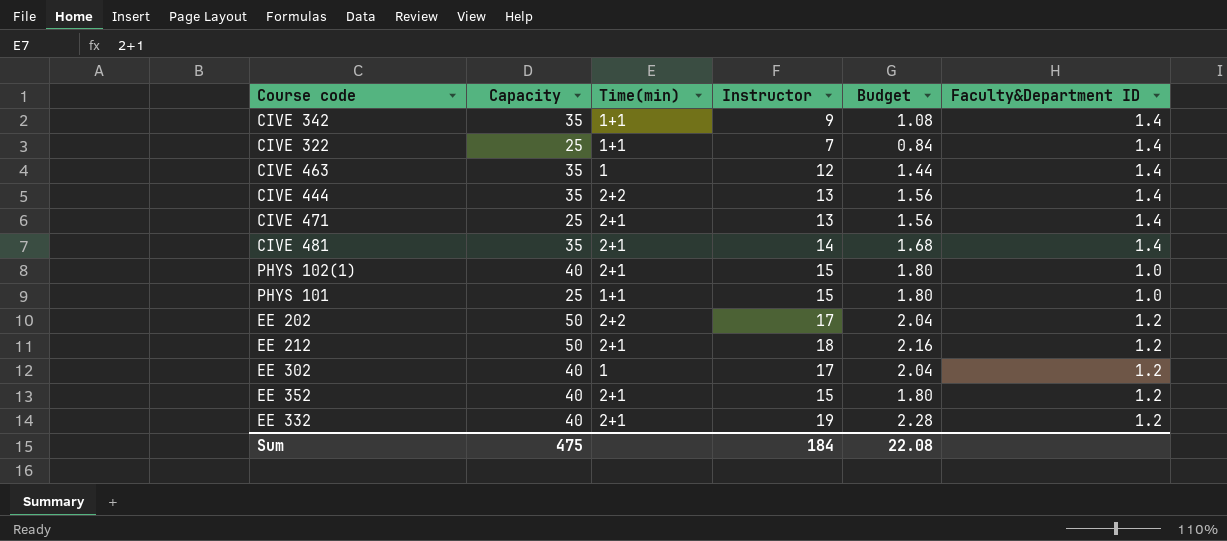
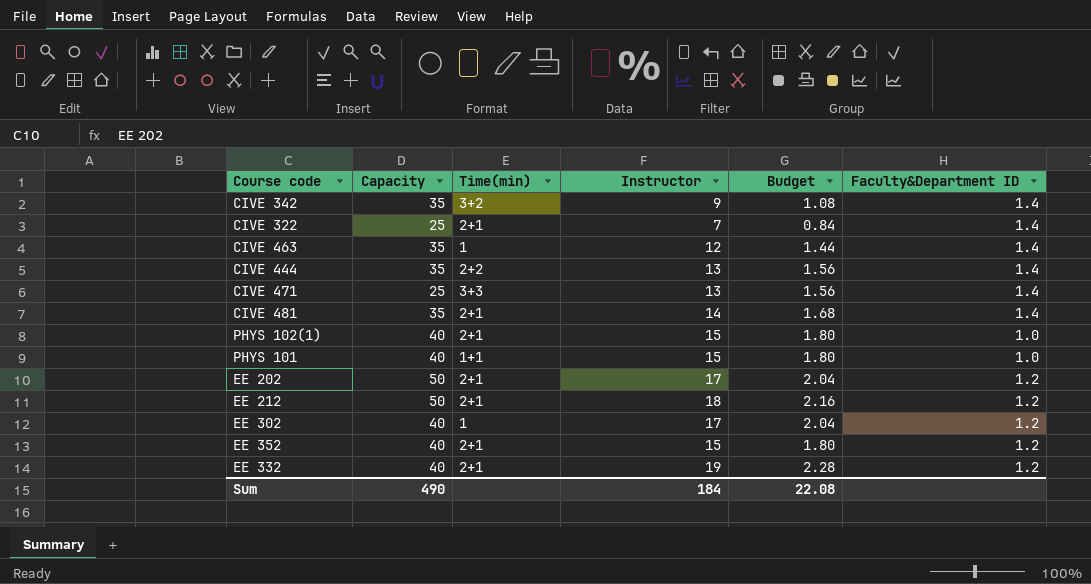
CIVE 342 | Time(min): 1+1 -> 3+2
CIVE 322 | Time(min): 1+1 -> 2+1
CIVE 471 | Time(min): 2+1 -> 3+3
PHYS 101 | Capacity: 25 -> 40
EE 202 | Time(min): 2+2 -> 2+1
Sum | Capacity: 475 -> 490

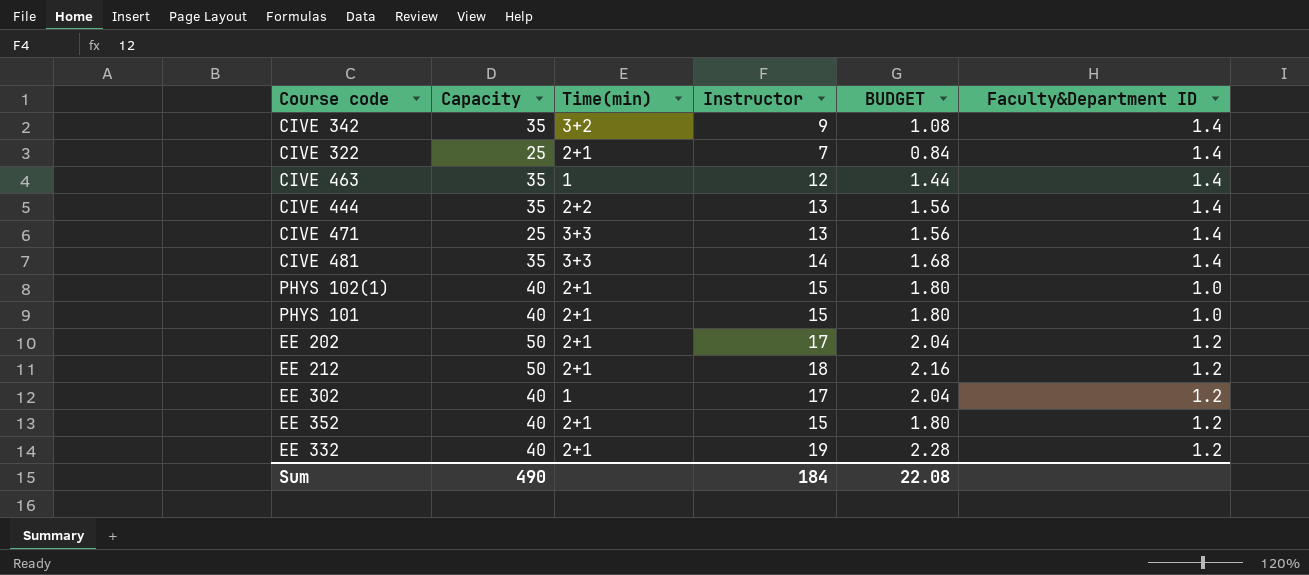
column name: Budget -> BUDGET
CIVE 481 | Time(min): 2+1 -> 3+3
PHYS 101 | Time(min): 1+1 -> 2+1

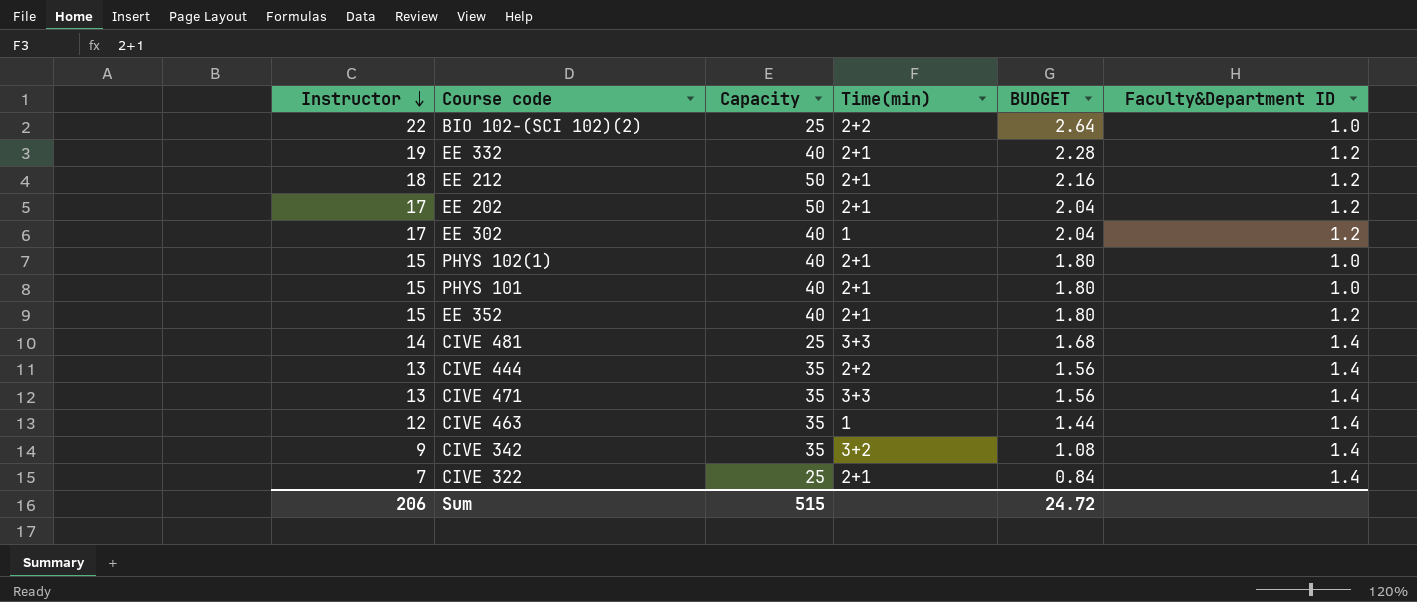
row order: none -> Instructor descending
column Instructor | position: 4 -> 1
row BIO 102-(SCI 102)(2): none -> 22 | 25 | 2+2 | 2.64 | 1.0
CIVE 481 | Capacity: 35 -> 25
CIVE 471 | Capacity: 25 -> 35
Sum | Instructor: 184 -> 206
Sum | Capacity: 490 -> 515
Sum | BUDGET: 22.08 -> 24.72

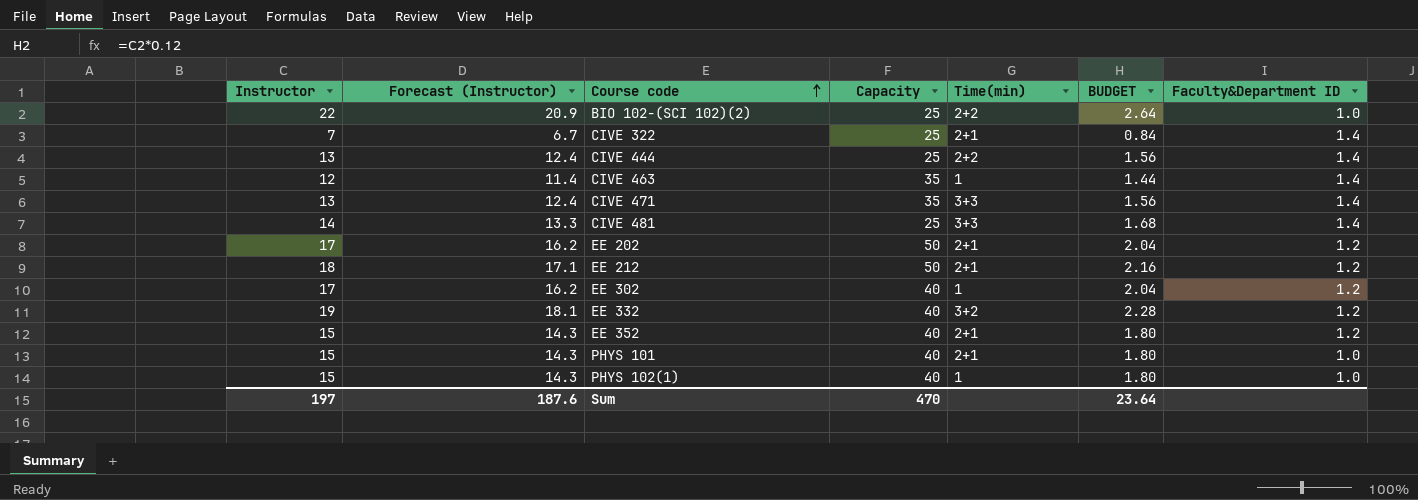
row order: Instructor descending -> Course code ascending
column Forecast (Instructor) | formula: none -> [Instructor] * 0.95
row CIVE 342: 9 | 35 | 3+2 | 1.08 | 1.4 -> none
CIVE 444 | Capacity: 35 -> 25
EE 332 | Time(min): 2+1 -> 3+2
PHYS 102(1) | Time(min): 2+1 -> 1
Sum | Instructor: 206 -> 197
Sum | Capacity: 515 -> 470
Sum | BUDGET: 24.72 -> 23.64

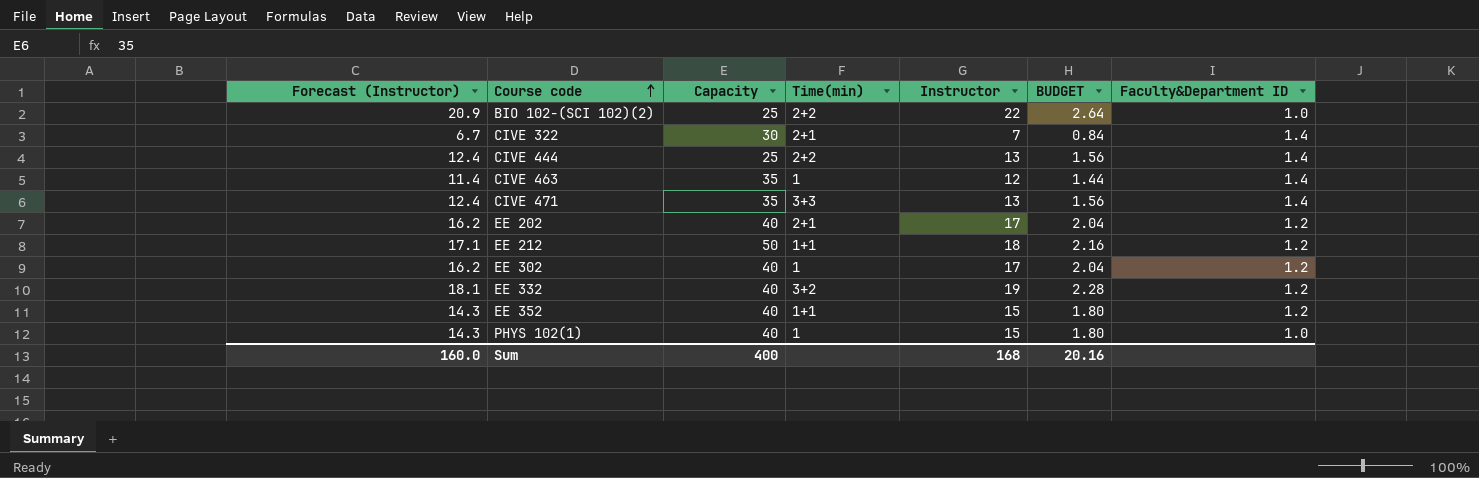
column Instructor | position: 1 -> 5
row CIVE 481: 14 | 13.3 | 25 | 3+3 | 1.68 | 1.4 -> none
row PHYS 101: 15 | 14.3 | 40 | 2+1 | 1.80 | 1.0 -> none
CIVE 322 | Capacity: 25 -> 30
EE 202 | Capacity: 50 -> 40
EE 212 | Time(min): 2+1 -> 1+1
EE 352 | Time(min): 2+1 -> 1+1
Sum | Forecast (Instructor): 187.6 -> 160.0
Sum | Capacity: 470 -> 400
Sum | Instructor: 197 -> 168
Sum | BUDGET: 23.64 -> 20.16

